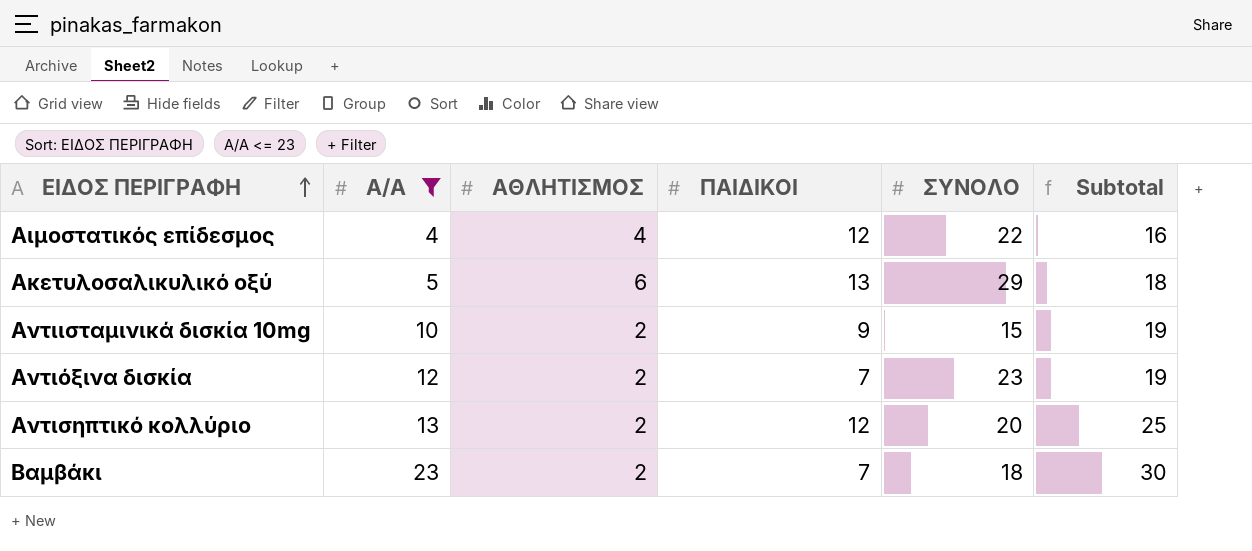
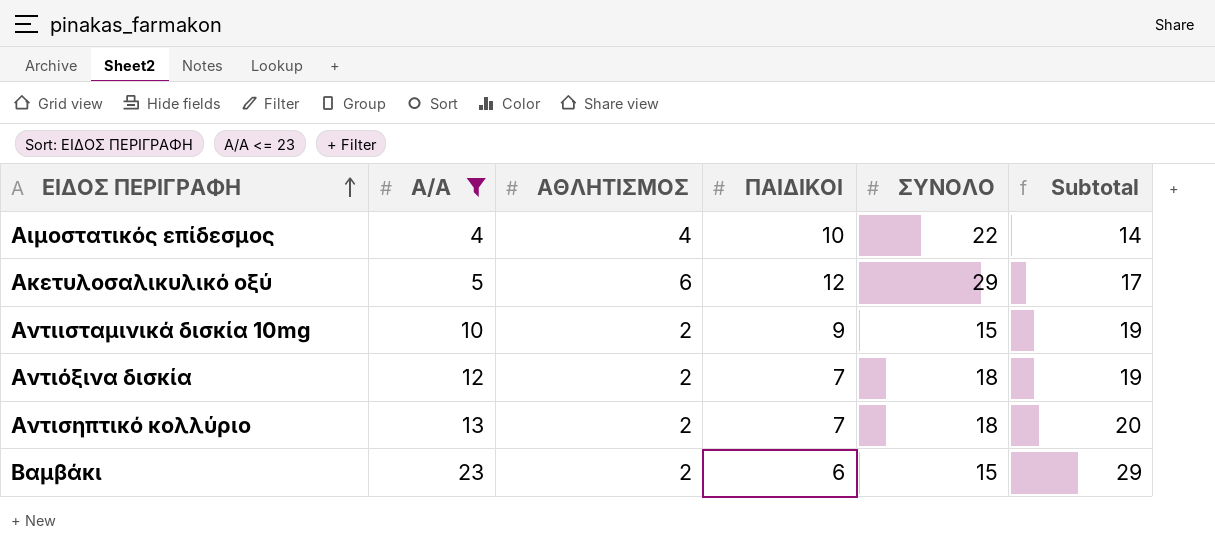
Αιµοστατικός επίδεσµος | ΠΑΙΔΙΚΟΙ: 12 -> 10
Αιµοστατικός επίδεσµος | Subtotal: 16 -> 14
Ακετυλοσαλικυλικό οξύ | ΠΑΙΔΙΚΟΙ: 13 -> 12
Ακετυλοσαλικυλικό οξύ | Subtotal: 18 -> 17
Αντιόξινα δισκία | ΣΥΝΟΛΟ: 23 -> 18
Αντισηπτικό κολλύριο | ΠΑΙΔΙΚΟΙ: 12 -> 7
Αντισηπτικό κολλύριο | ΣΥΝΟΛΟ: 20 -> 18
Αντισηπτικό κολλύριο | Subtotal: 25 -> 20
Βαµβάκι | ΠΑΙΔΙΚΟΙ: 7 -> 6
Βαµβάκι | ΣΥΝΟΛΟ: 18 -> 15
Βαµβάκι | Subtotal: 30 -> 29

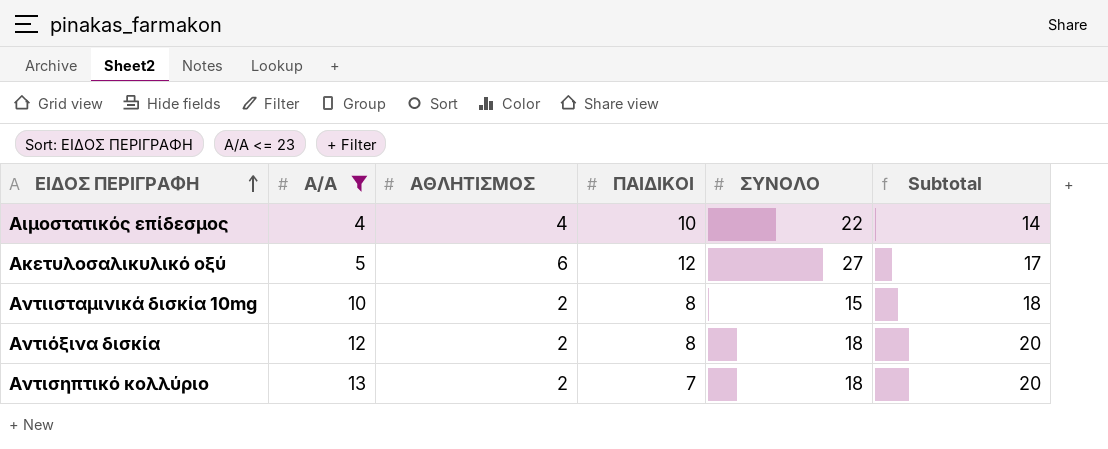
row Βαµβάκι: 23 | 2 | 6 | 15 | 29 -> none
Ακετυλοσαλικυλικό οξύ | ΣΥΝΟΛΟ: 29 -> 27
Αντιισταµινικά δισκία 10mg | ΠΑΙΔΙΚΟΙ: 9 -> 8
Αντιισταµινικά δισκία 10mg | Subtotal: 19 -> 18
Αντιόξινα δισκία | ΠΑΙΔΙΚΟΙ: 7 -> 8
Αντιόξινα δισκία | Subtotal: 19 -> 20

